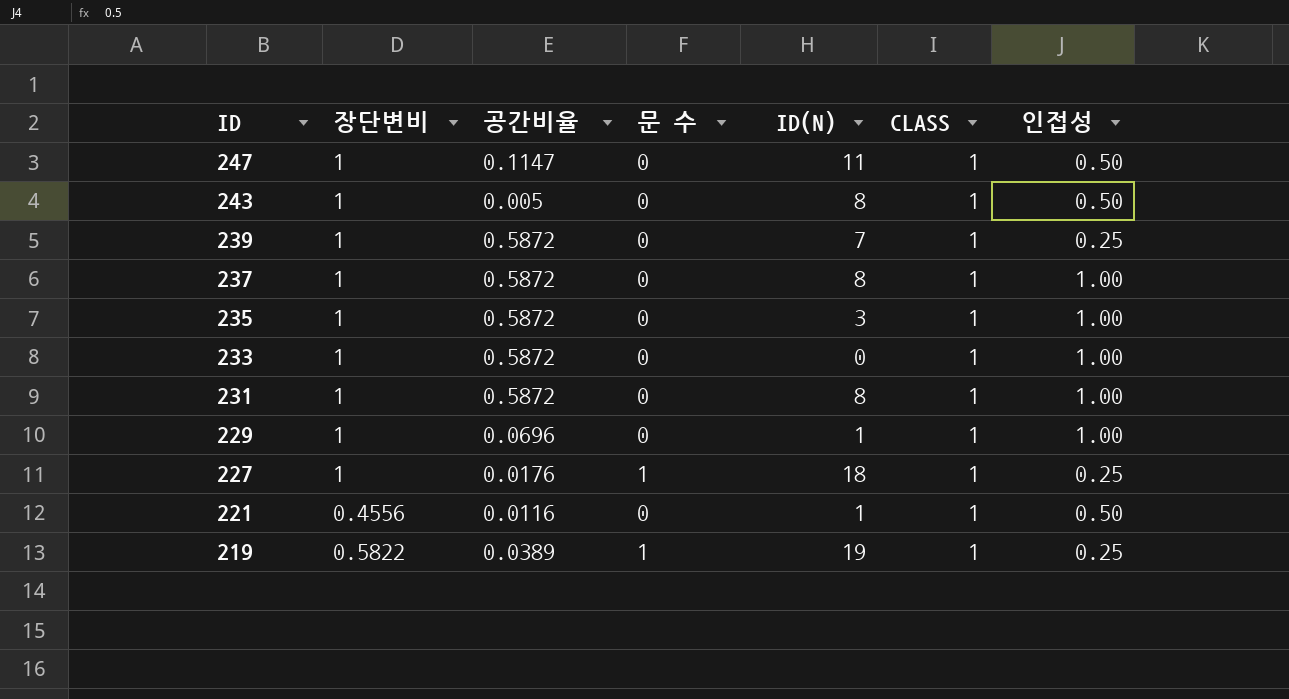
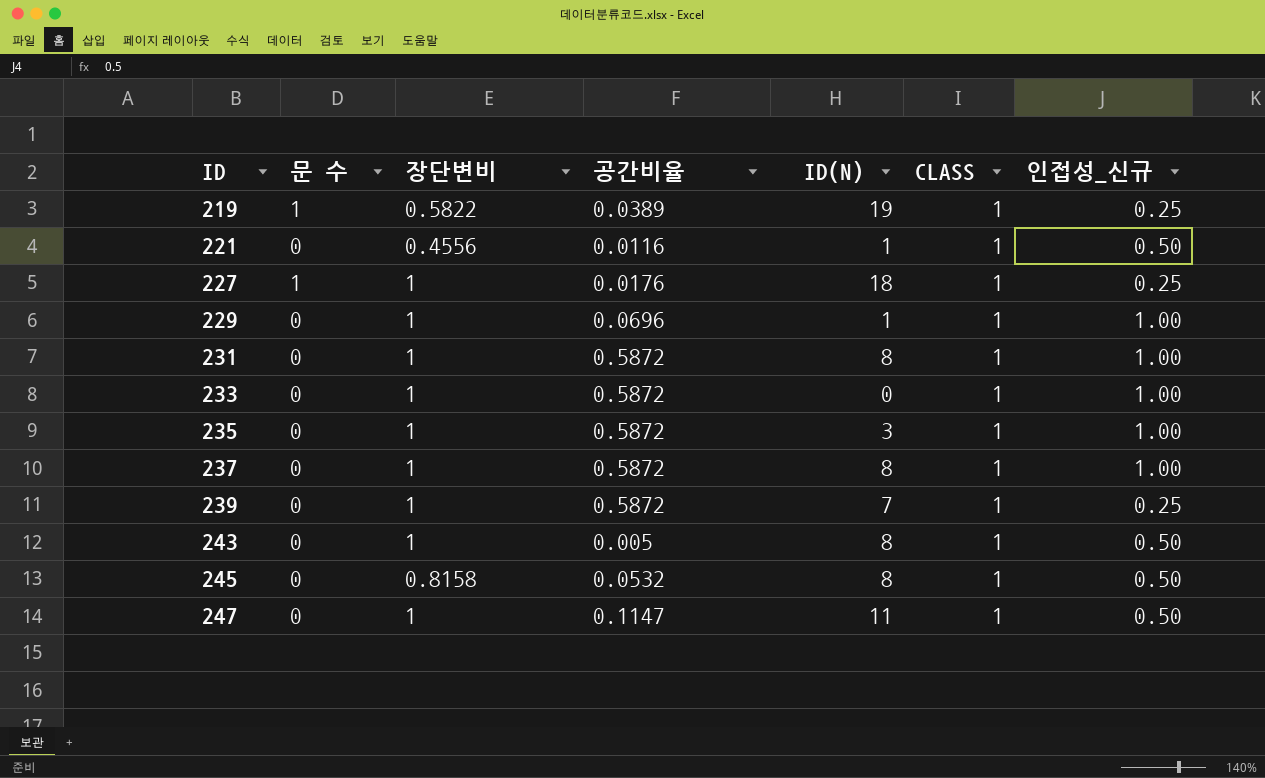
row order: ID descending -> ID ascending
column 문 수 | position: 4 -> 2
column name: 인접성 -> 인접성_신규
row 245: none -> 0 | 0.8158 | 0.0532 | 8 | 1 | 0.50

